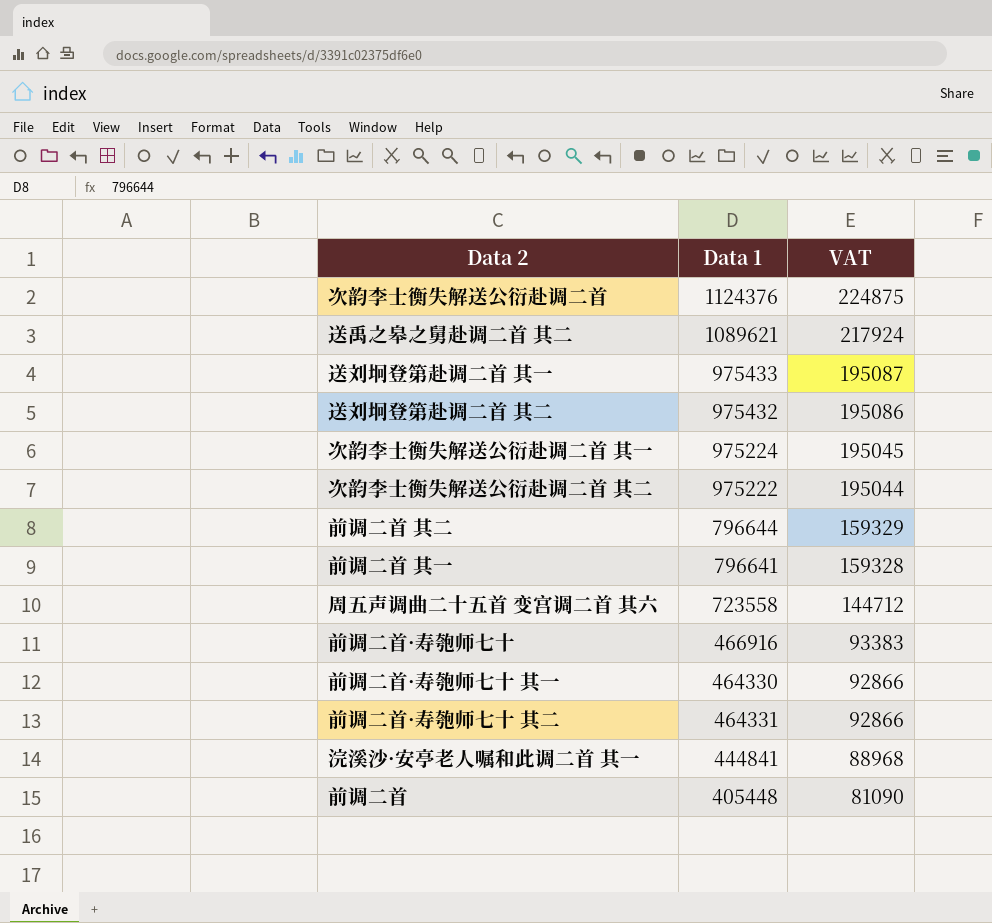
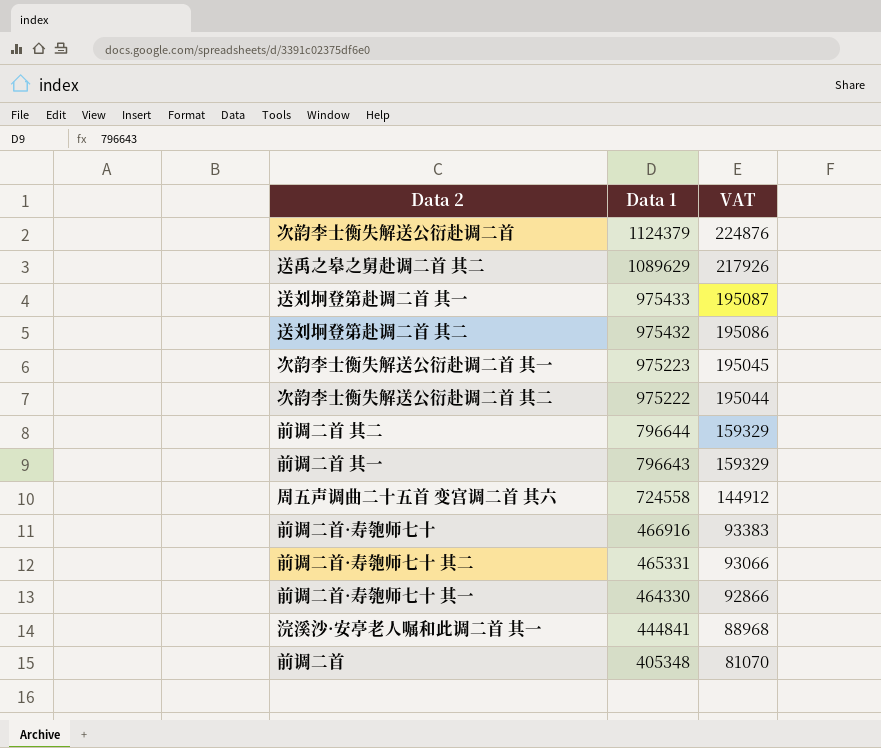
row order: VAT descending -> Data 1 descending
次韵李士衡失解送公衍赴调二首 | Data 1: 1124376 -> 1124379
次韵李士衡失解送公衍赴调二首 | VAT: 224875 -> 224876
送禹之皋之舅赴调二首 其二 | Data 1: 1089621 -> 1089629
送禹之皋之舅赴调二首 其二 | VAT: 217924 -> 217926
次韵李士衡失解送公衍赴调二首 其一 | Data 1: 975224 -> 975223
前调二首 其一 | Data 1: 796641 -> 796643
前调二首 其一 | VAT: 159328 -> 159329
周五声调曲二十五首 变宫调二首 其六 | Data 1: 723558 -> 724558
周五声调曲二十五首 变宫调二首 其六 | VAT: 144712 -> 144912
前调二首·寿匏师七十 其二 | Data 1: 464331 -> 465331
前调二首·寿匏师七十 其二 | VAT: 92866 -> 93066
前调二首 | Data 1: 405448 -> 405348
前调二首 | VAT: 81090 -> 81070

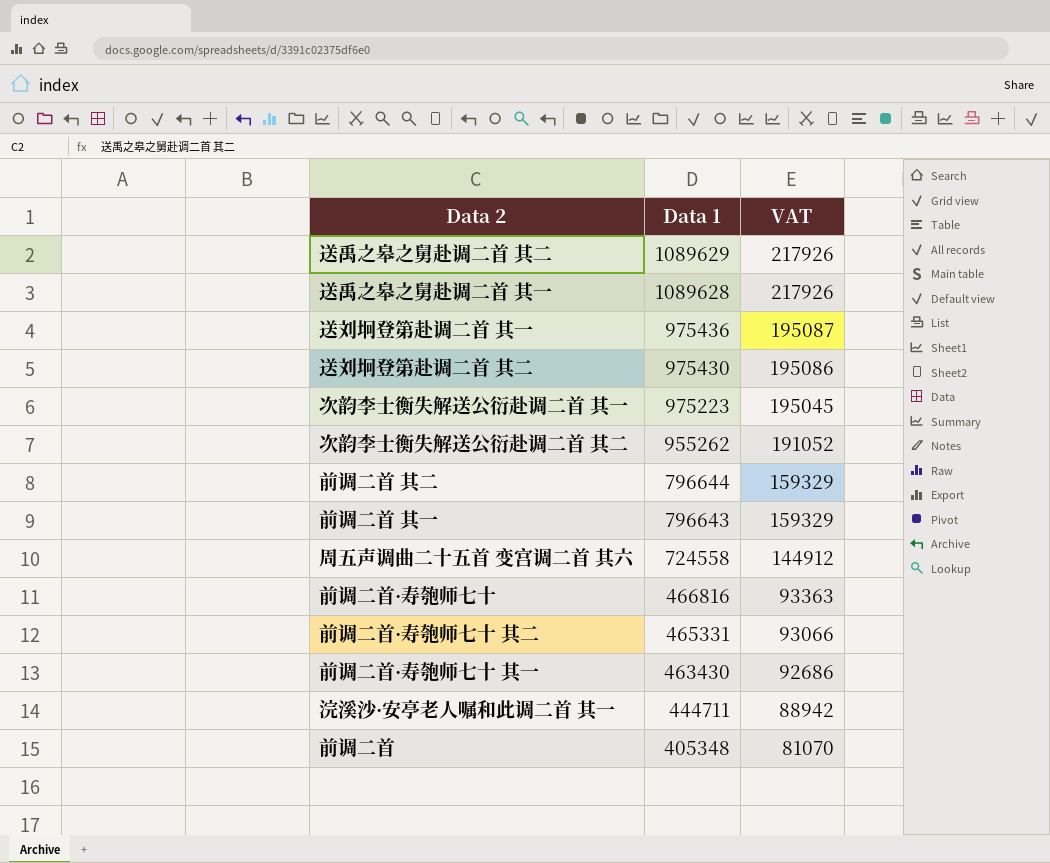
row 次韵李士衡失解送公衍赴调二首: 1124379 | 224876 -> none
row 送禹之皋之舅赴调二首 其一: none -> 1089628 | 217926
送刘坰登第赴调二首 其一 | Data 1: 975433 -> 975436
送刘坰登第赴调二首 其二 | Data 1: 975432 -> 975430
次韵李士衡失解送公衍赴调二首 其二 | Data 1: 975222 -> 955262
次韵李士衡失解送公衍赴调二首 其二 | VAT: 195044 -> 191052
前调二首·寿匏师七十 | Data 1: 466916 -> 466816
前调二首·寿匏师七十 | VAT: 93383 -> 93363
前调二首·寿匏师七十 其一 | Data 1: 464330 -> 463430
前调二首·寿匏师七十 其一 | VAT: 92866 -> 92686
浣溪沙·安亭老人嘱和此调二首 其一 | Data 1: 444841 -> 444711
浣溪沙·安亭老人嘱和此调二首 其一 | VAT: 88968 -> 88942

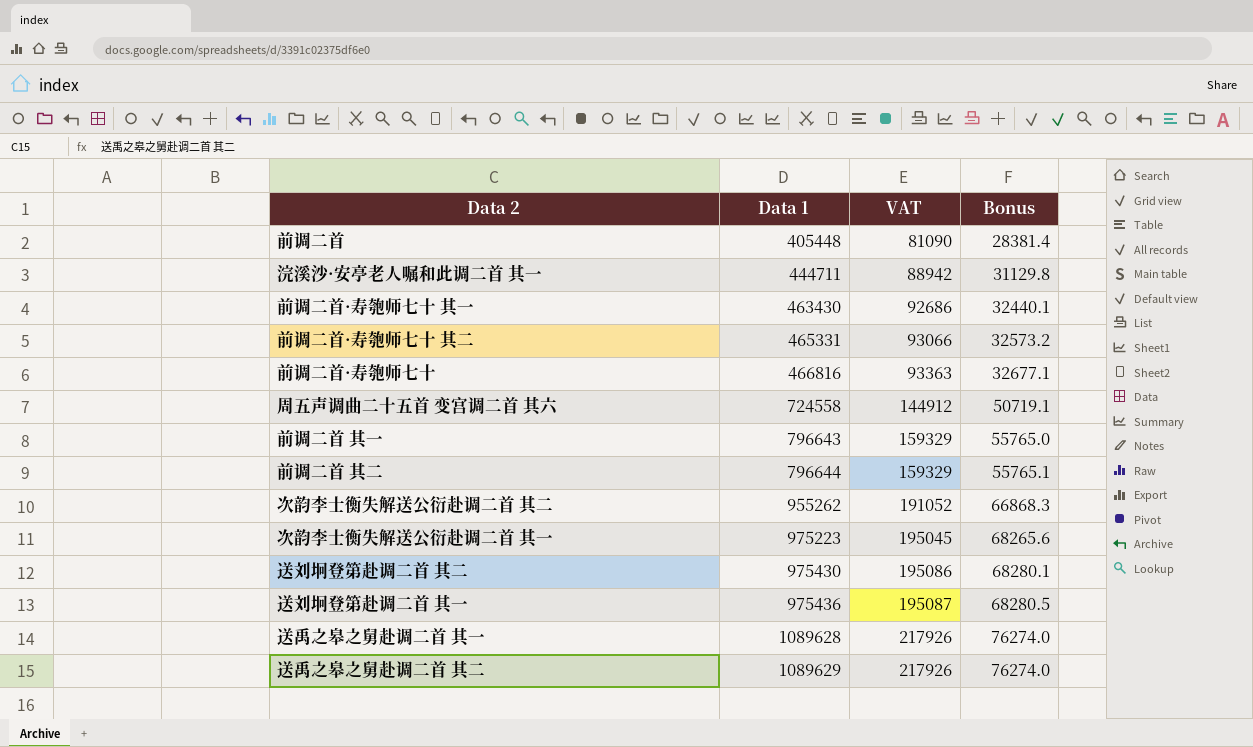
row order: Data 1 descending -> Data 1 ascending
column Bonus | formula: none -> [Data 1] * 0.07
前调二首 | Data 1: 405348 -> 405448
前调二首 | VAT: 81070 -> 81090

